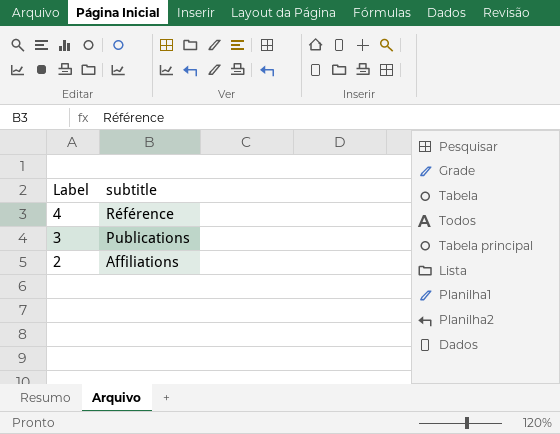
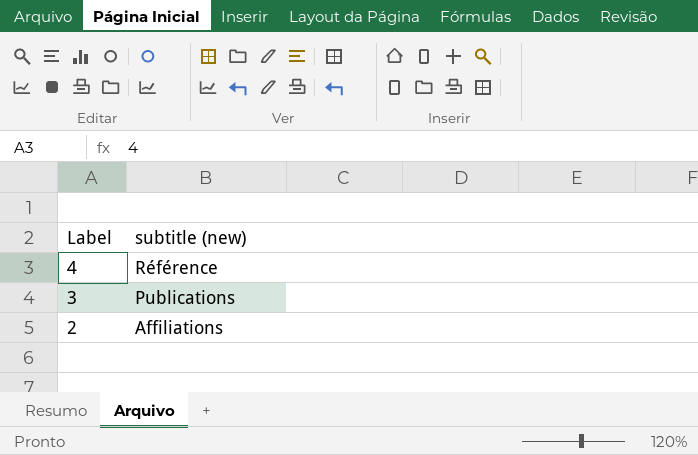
column name: subtitle -> subtitle (new)

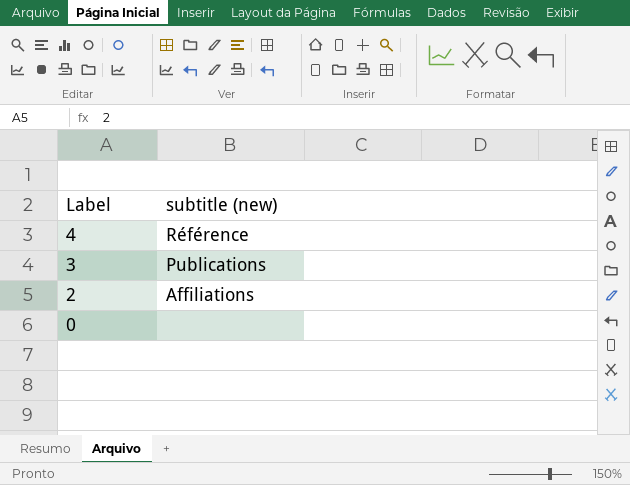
row 0: none -> none

